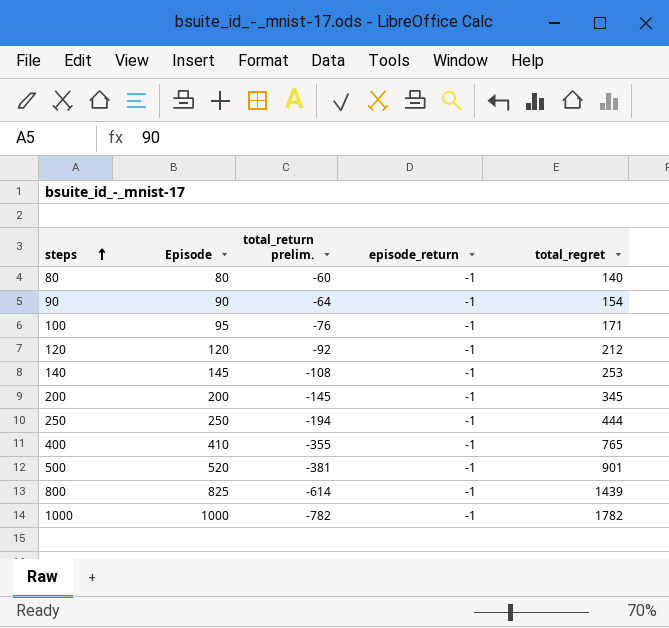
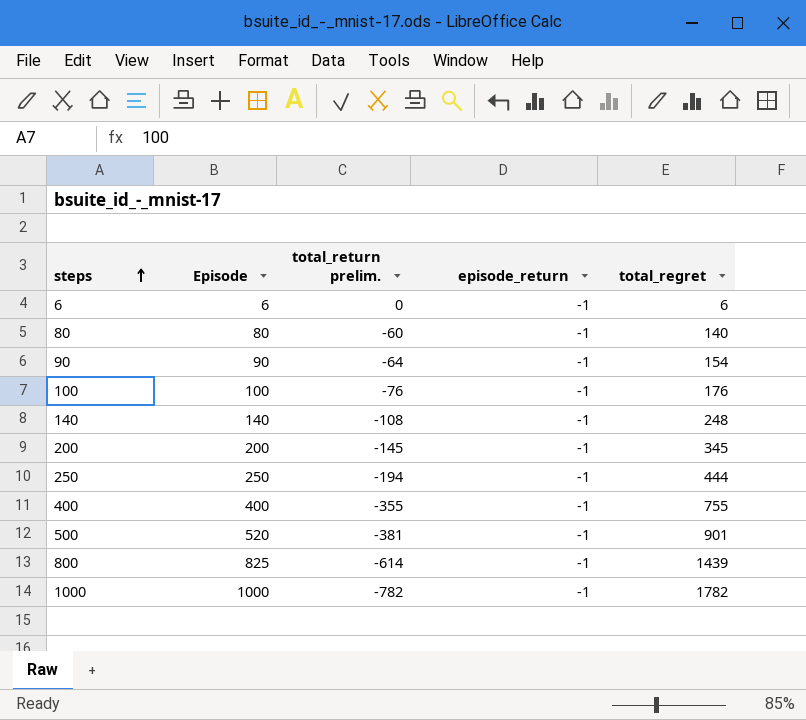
row 120: 120 | -92 | -1 | 212 -> none
row 6: none -> 6 | 0 | -1 | 6
100 | Episode: 95 -> 100
100 | total_regret: 171 -> 176
140 | Episode: 145 -> 140
140 | total_regret: 253 -> 248
400 | Episode: 410 -> 400
400 | total_regret: 765 -> 755

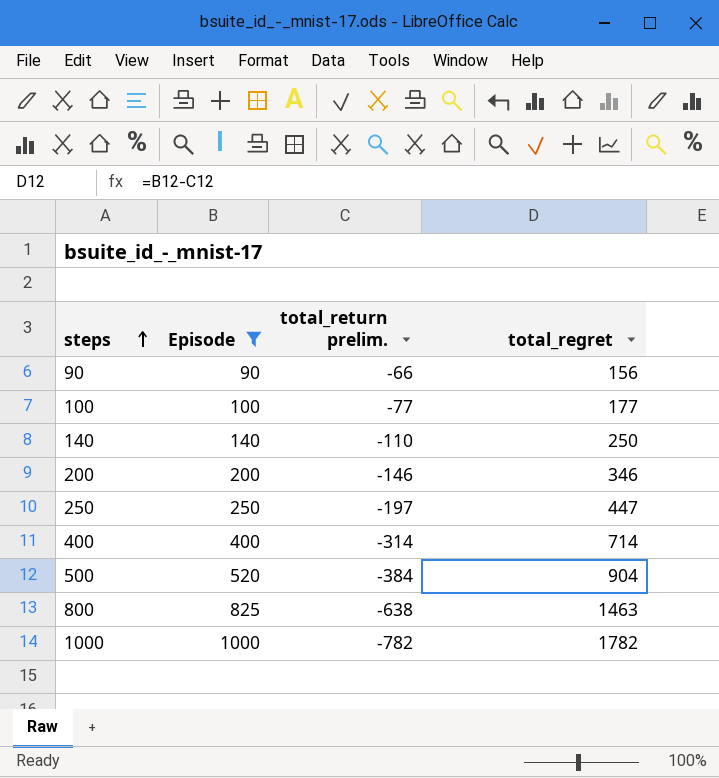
filter: none -> Episode >= 90
column episode_return | position: 4 -> none
90 | total_return prelim.: -64 -> -66
90 | total_regret: 154 -> 156
100 | total_return prelim.: -76 -> -77
100 | total_regret: 176 -> 177
140 | total_return prelim.: -108 -> -110
140 | total_regret: 248 -> 250
200 | total_return prelim.: -145 -> -146
200 | total_regret: 345 -> 346
250 | total_return prelim.: -194 -> -197
250 | total_regret: 444 -> 447
400 | total_return prelim.: -355 -> -314
400 | total_regret: 755 -> 714
500 | total_return prelim.: -381 -> -384
500 | total_regret: 901 -> 904
800 | total_return prelim.: -614 -> -638
800 | total_regret: 1439 -> 1463

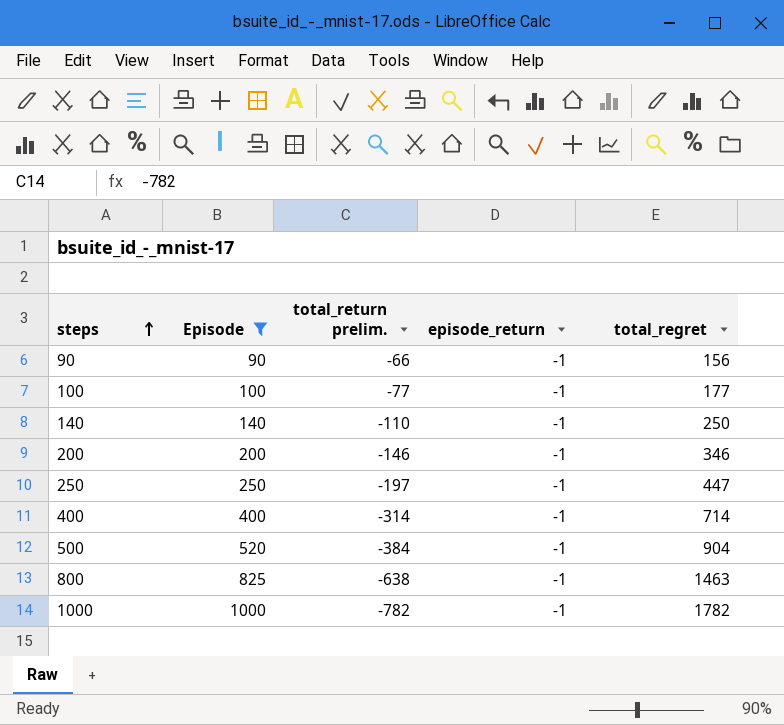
column episode_return | position: none -> 4

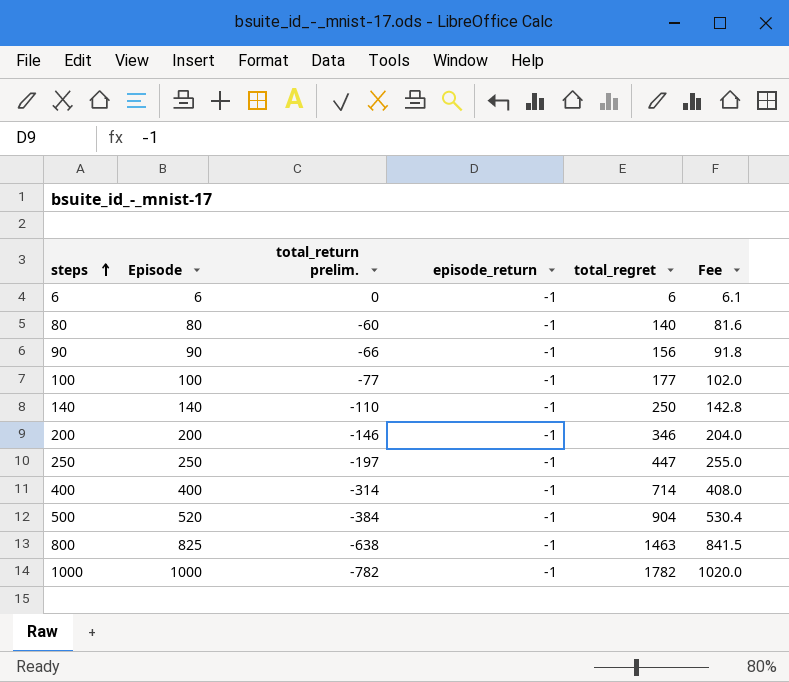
filter: Episode >= 90 -> none
column Fee | formula: none -> [Episode] * 1.02

